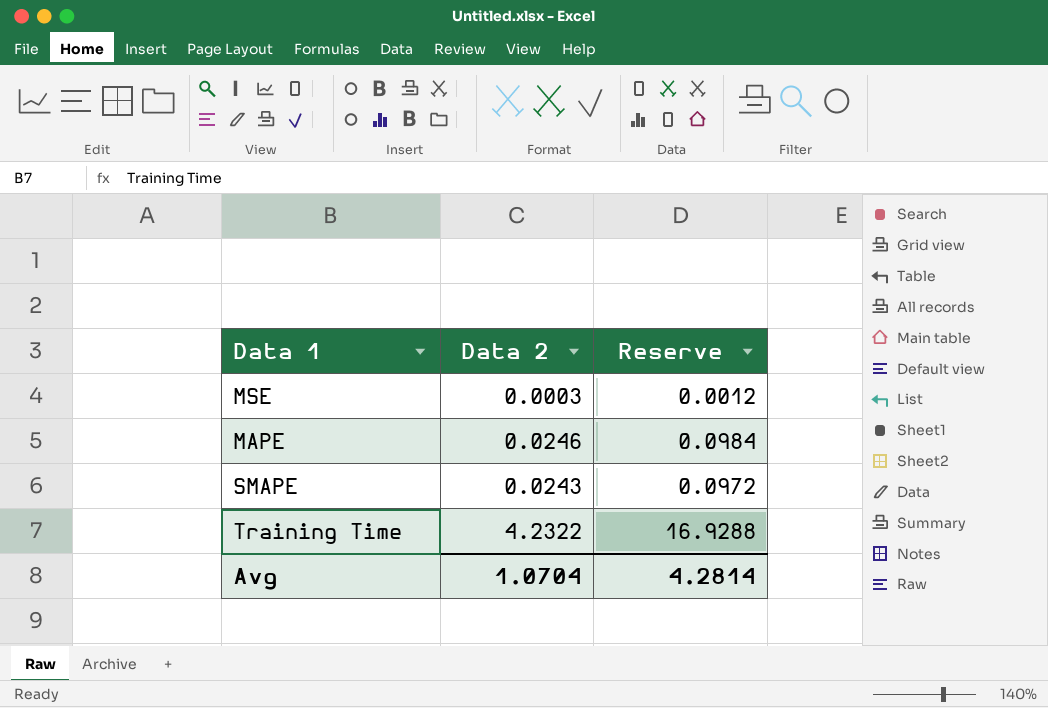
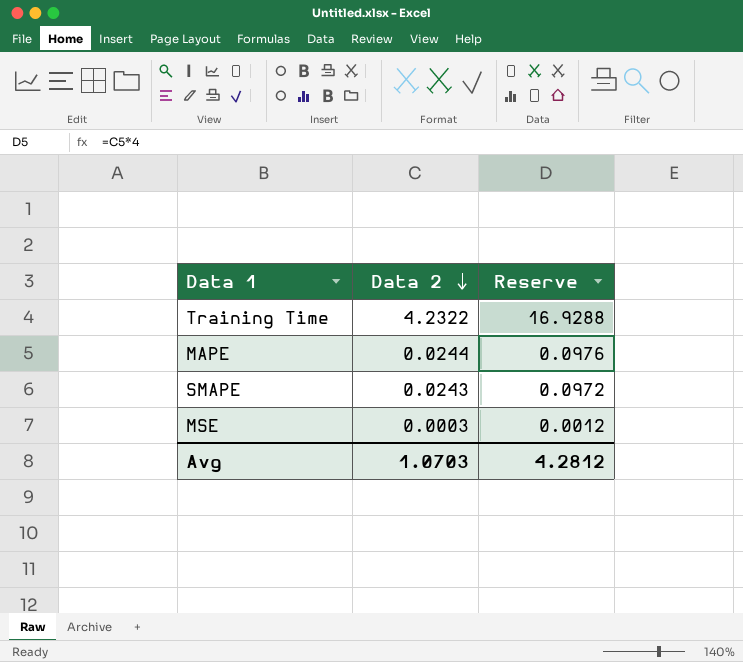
row order: none -> Data 2 descending
MAPE | Data 2: 0.0246 -> 0.0244
MAPE | Reserve: 0.0984 -> 0.0976
Avg | Data 2: 1.0704 -> 1.0703
Avg | Reserve: 4.2814 -> 4.2812

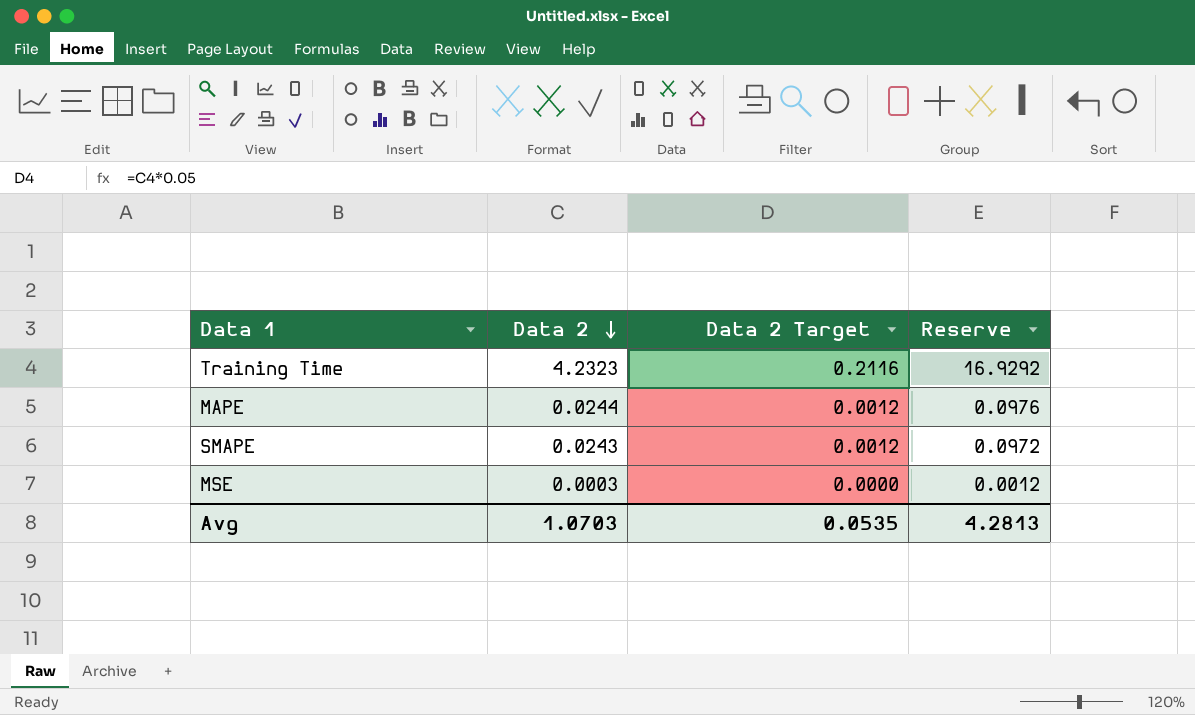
column Data 2 Target | formula: none -> [Data 2] * 0.05
Training Time | Data 2: 4.2322 -> 4.2323
Training Time | Reserve: 16.9288 -> 16.9292
Avg | Reserve: 4.2812 -> 4.2813

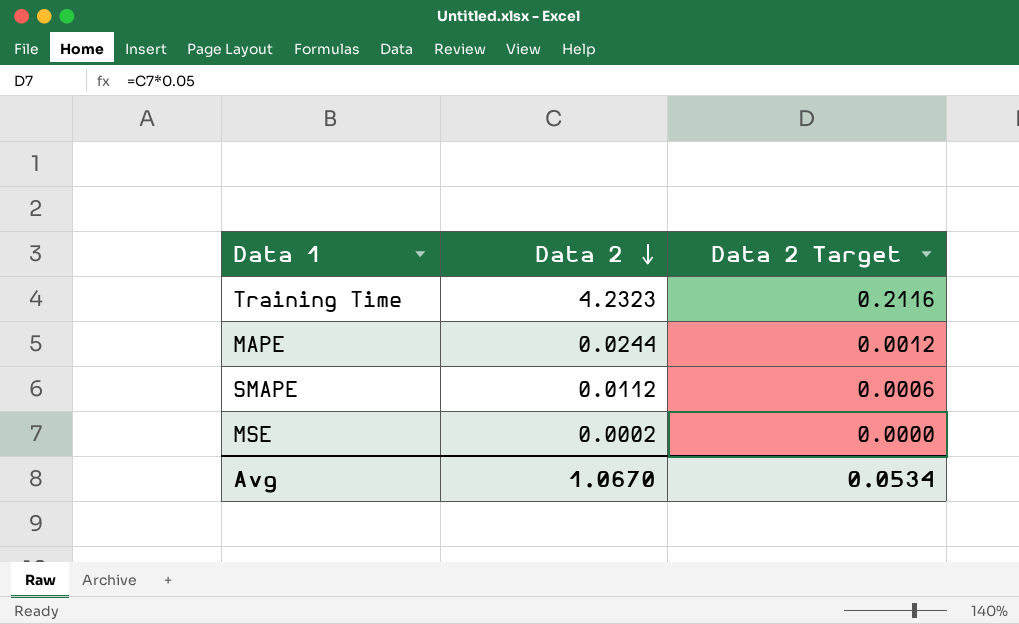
column Reserve | formula: [Data 2] * 4 -> none
SMAPE | Data 2: 0.0243 -> 0.0112
SMAPE | Data 2 Target: 0.0012 -> 0.0006
MSE | Data 2: 0.0003 -> 0.0002
Avg | Data 2: 1.0703 -> 1.0670
Avg | Data 2 Target: 0.0535 -> 0.0534

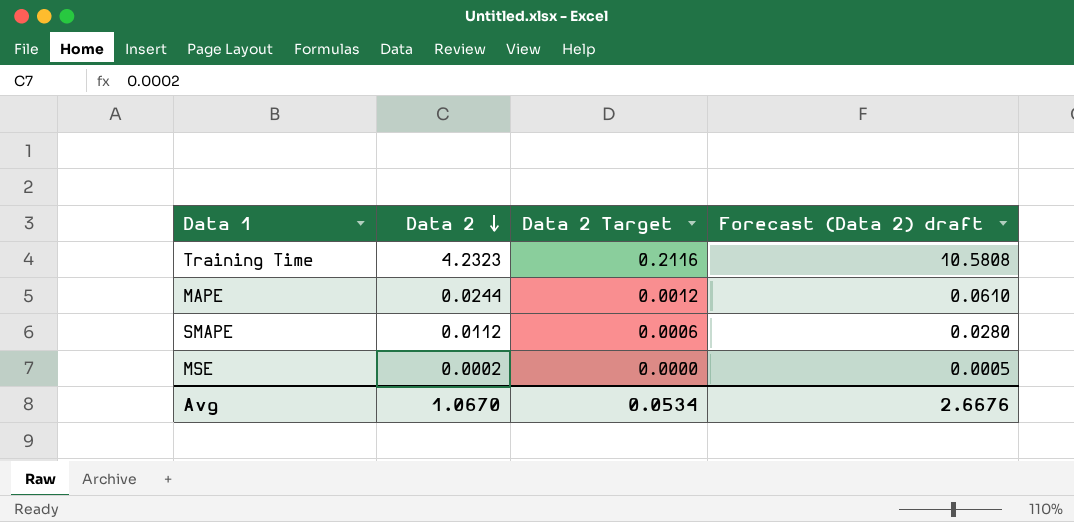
column Forecast (Data 2) draft | formula: none -> [Data 2] * 2.5

